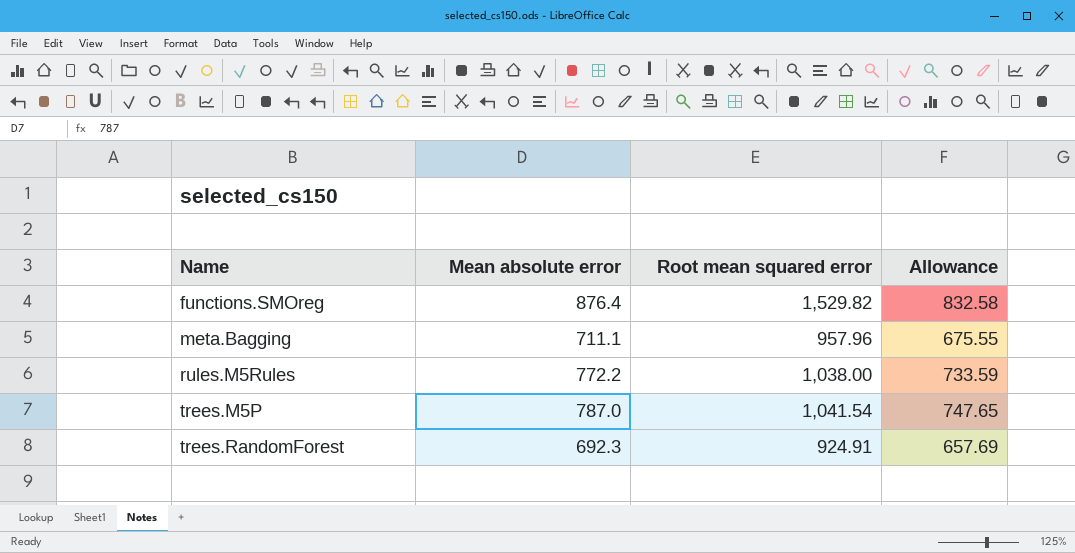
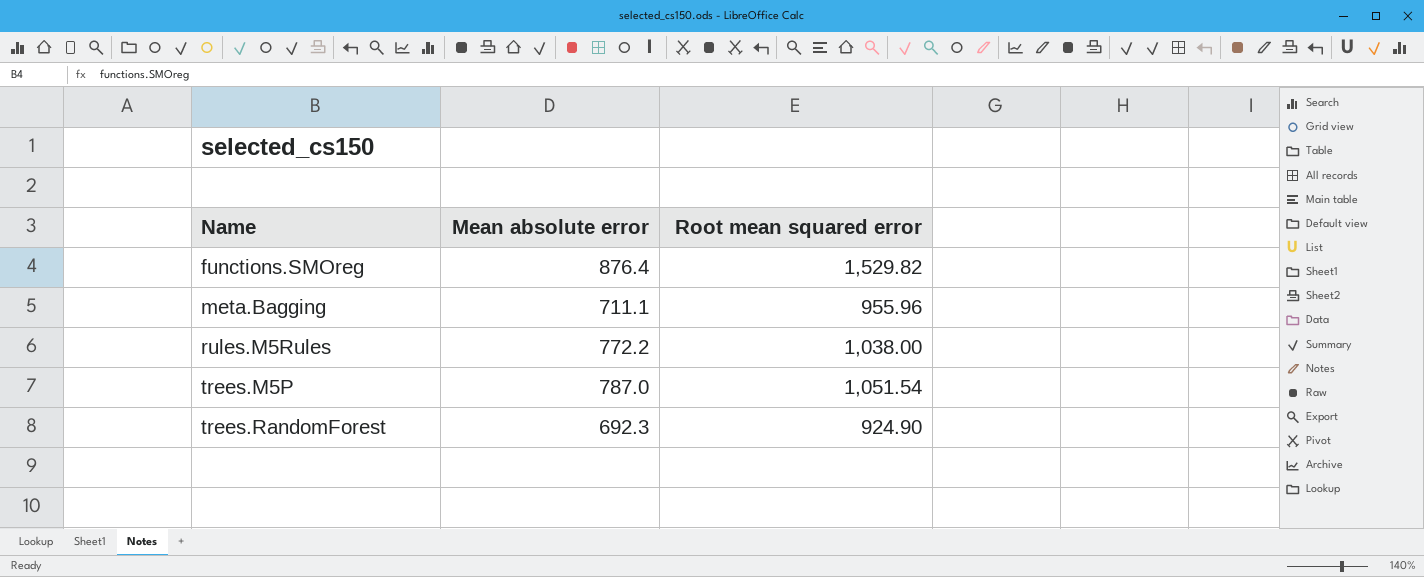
column Allowance | formula: [Mean absolute error] * 0.95 -> none
meta.Bagging | Root mean squared error: 957.96 -> 955.96
trees.M5P | Root mean squared error: 1,041.54 -> 1,051.54
trees.RandomForest | Root mean squared error: 924.91 -> 924.90

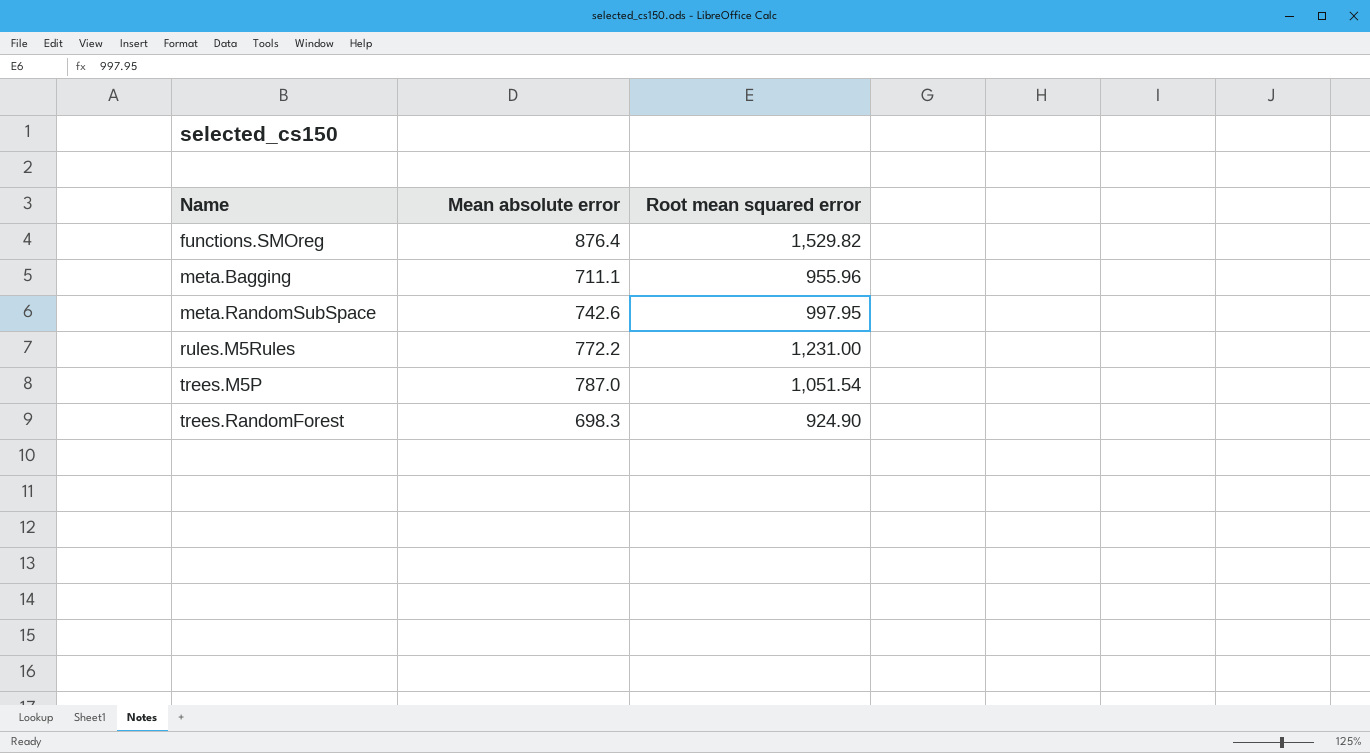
row meta.RandomSubSpace: none -> 742.6 | 997.95
rules.M5Rules | Root mean squared error: 1,038.00 -> 1,231.00
trees.RandomForest | Mean absolute error: 692.3 -> 698.3

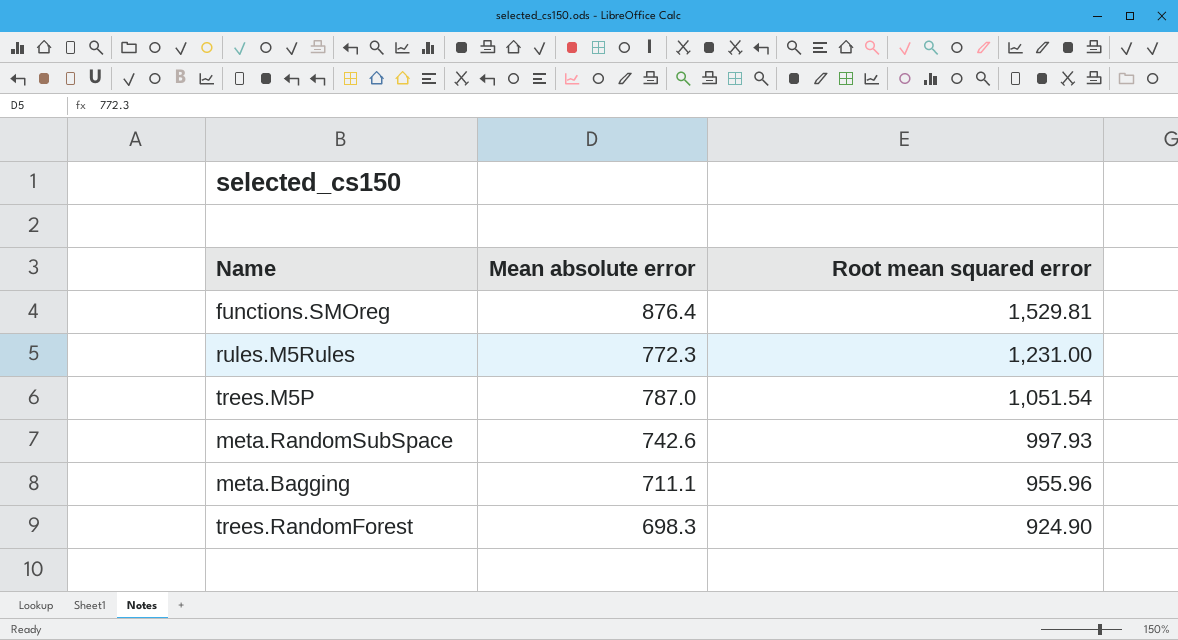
row order: Name ascending -> Root mean squared error descending
functions.SMOreg | Root mean squared error: 1,529.82 -> 1,529.81
rules.M5Rules | Mean absolute error: 772.2 -> 772.3
meta.RandomSubSpace | Root mean squared error: 997.95 -> 997.93

